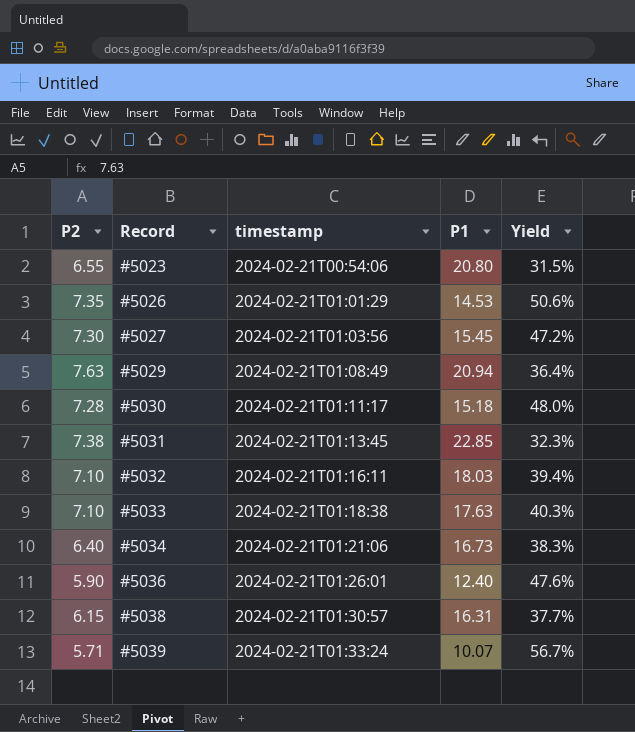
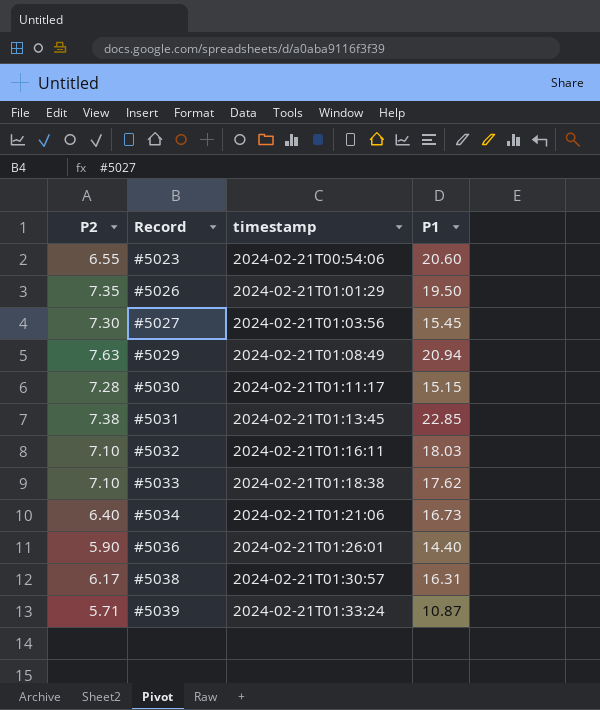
column Yield | formula: [P2] / [P1] -> none
#5023 | P1: 20.80 -> 20.60
#5026 | P1: 14.53 -> 19.50
#5030 | P1: 15.18 -> 15.15
#5033 | P1: 17.63 -> 17.62
#5036 | P1: 12.40 -> 14.40
#5038 | P2: 6.15 -> 6.17
#5039 | P1: 10.07 -> 10.87

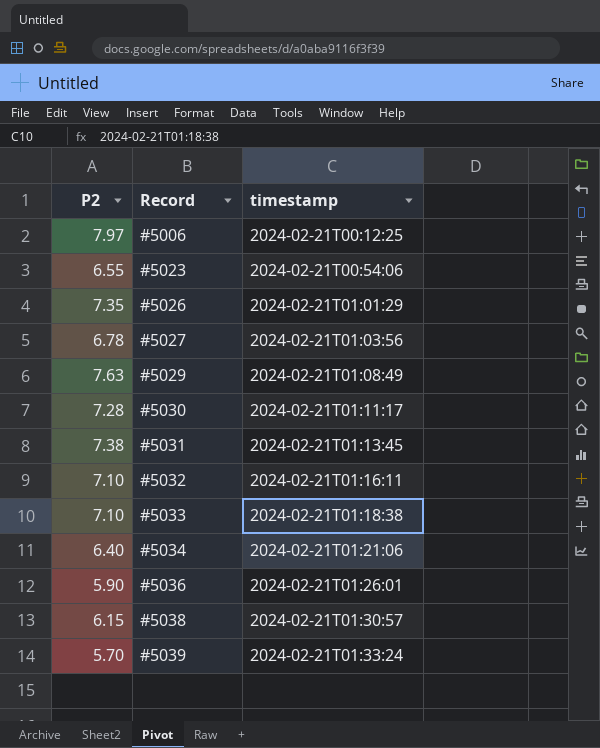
column P1 | position: 4 -> none
row #5006: none -> 7.97 | 2024-02-21T00:12:25
#5027 | P2: 7.30 -> 6.78
#5038 | P2: 6.17 -> 6.15
#5039 | P2: 5.71 -> 5.70

